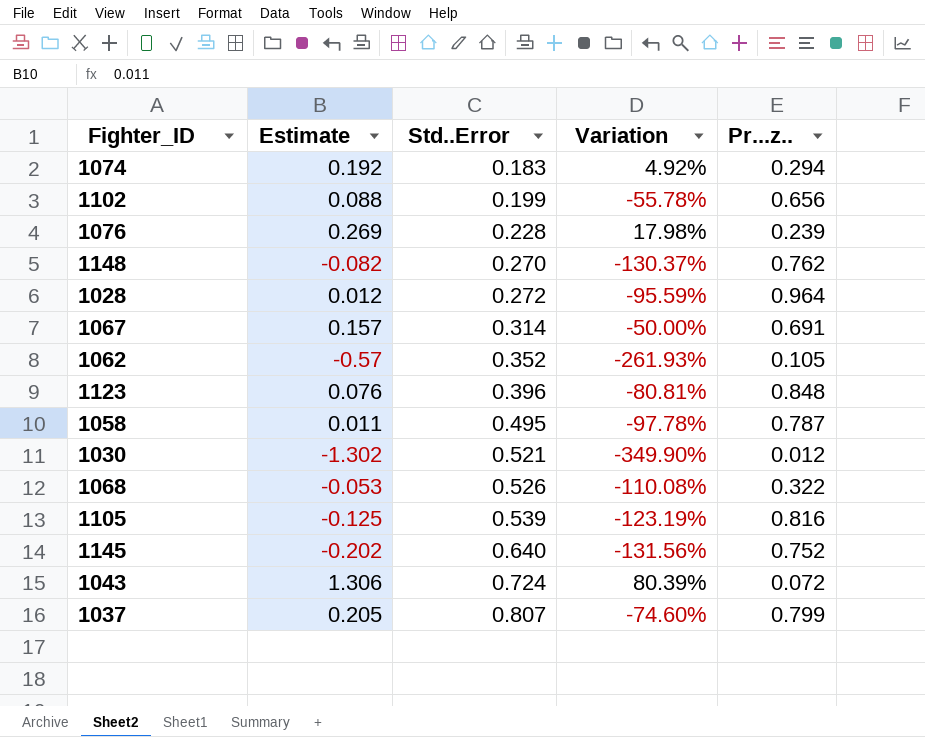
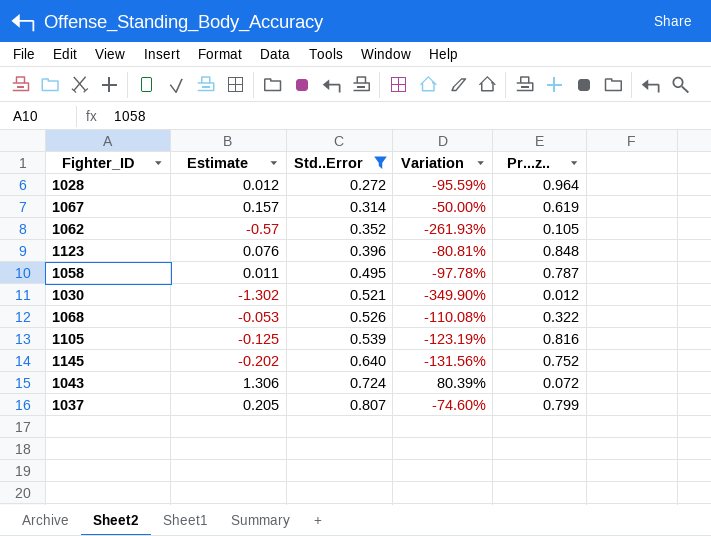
filter: none -> Std..Error >= 0.272
1067 | Pr...z..: 0.691 -> 0.619

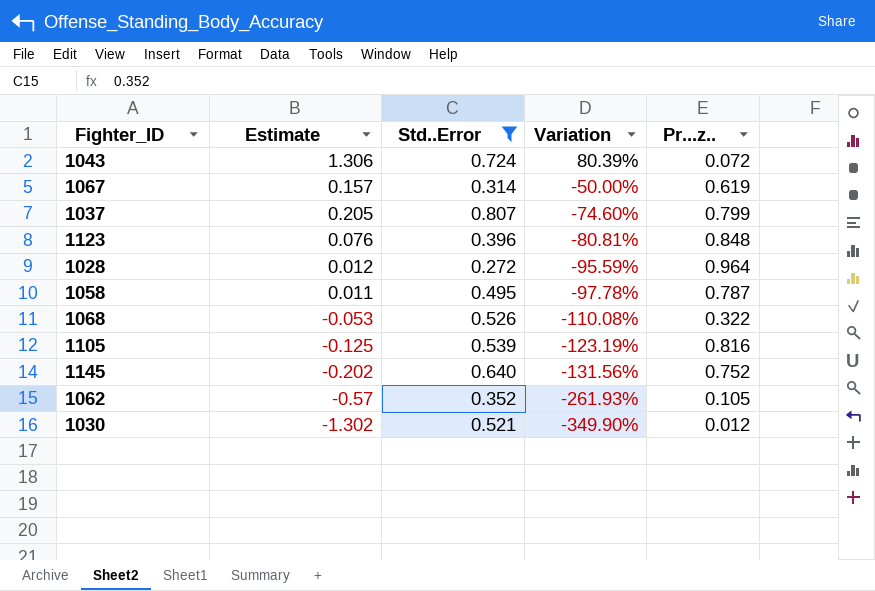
row order: Std..Error ascending -> Variation descending

